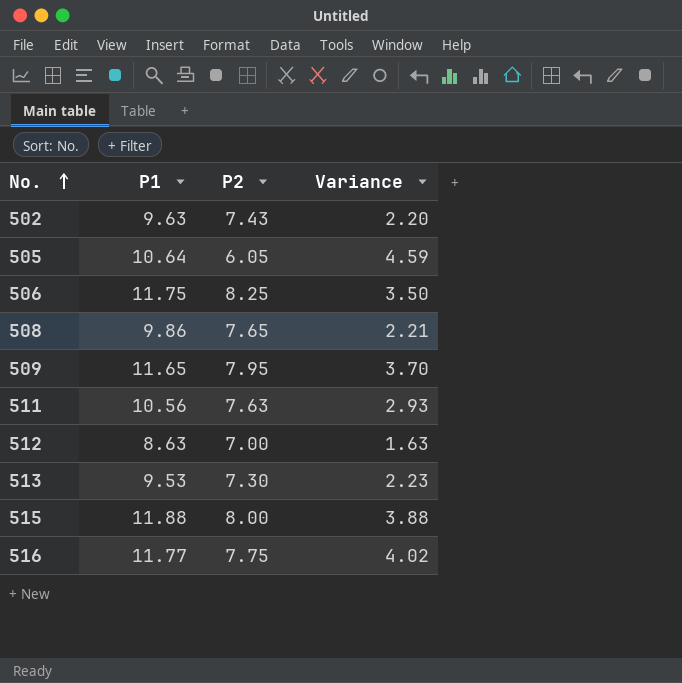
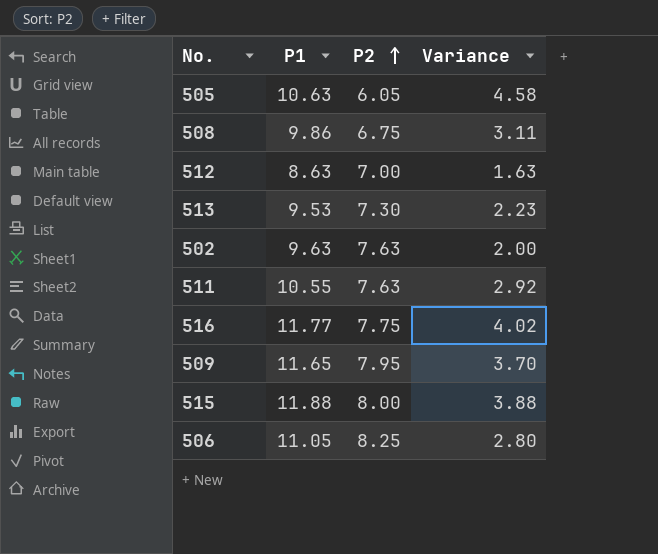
row order: No. ascending -> P2 ascending
505 | P1: 10.64 -> 10.63
505 | Variance: 4.59 -> 4.58
508 | P2: 7.65 -> 6.75
508 | Variance: 2.21 -> 3.11
502 | P2: 7.43 -> 7.63
502 | Variance: 2.20 -> 2.00
511 | P1: 10.56 -> 10.55
511 | Variance: 2.93 -> 2.92
506 | P1: 11.75 -> 11.05
506 | Variance: 3.50 -> 2.80

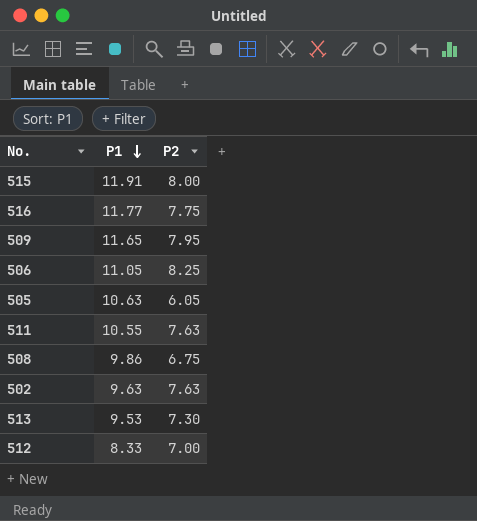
row order: P2 ascending -> P1 descending
column Variance | formula: [P1] - [P2] -> none
515 | P1: 11.88 -> 11.91
512 | P1: 8.63 -> 8.33

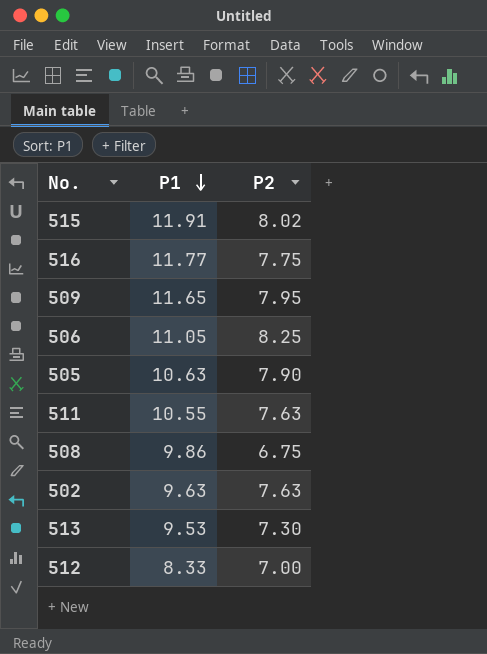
515 | P2: 8.00 -> 8.02
505 | P2: 6.05 -> 7.90

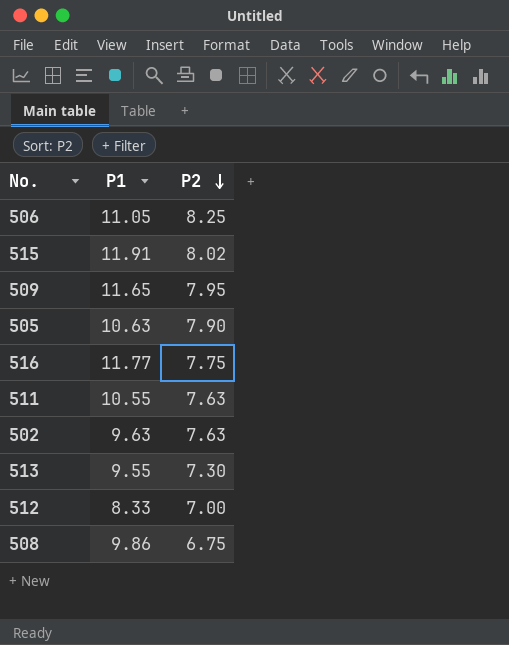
row order: P1 descending -> P2 descending
513 | P1: 9.53 -> 9.55

